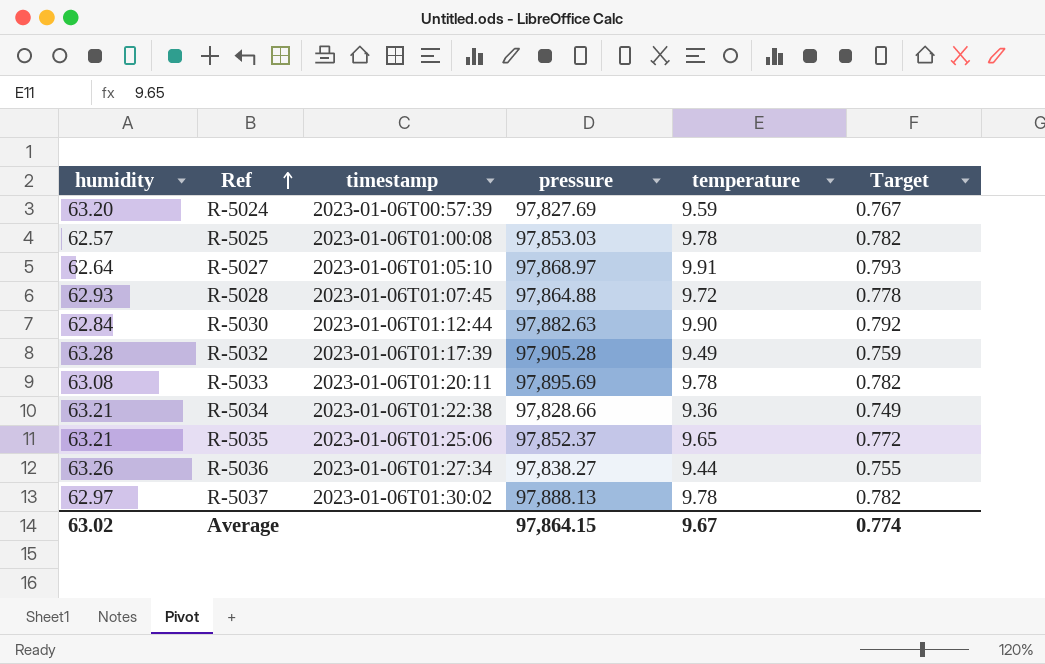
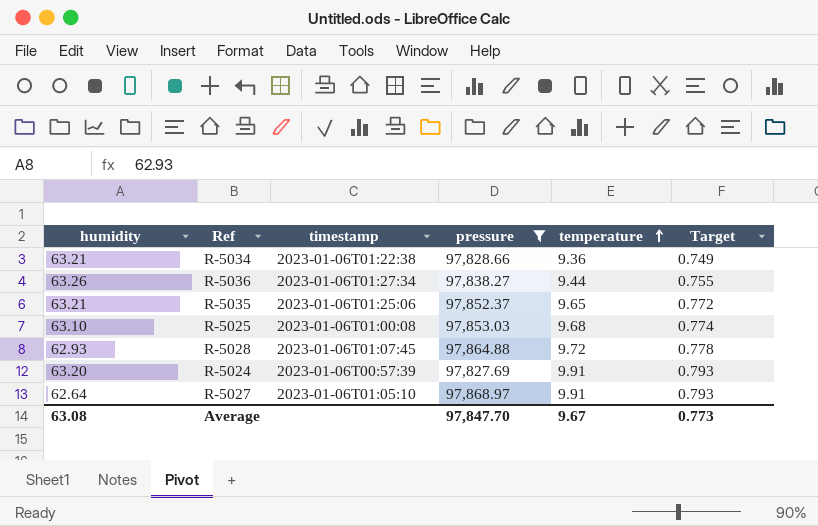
filter: none -> pressure <= 97,868.97
row order: Ref ascending -> temperature ascending
R-5025 | humidity: 62.57 -> 63.10
R-5025 | temperature: 9.78 -> 9.68
R-5025 | Target: 0.782 -> 0.774
R-5024 | temperature: 9.59 -> 9.91
R-5024 | Target: 0.767 -> 0.793
Average | humidity: 63.02 -> 63.08
Average | pressure: 97,864.15 -> 97,847.70
Average | Target: 0.774 -> 0.773

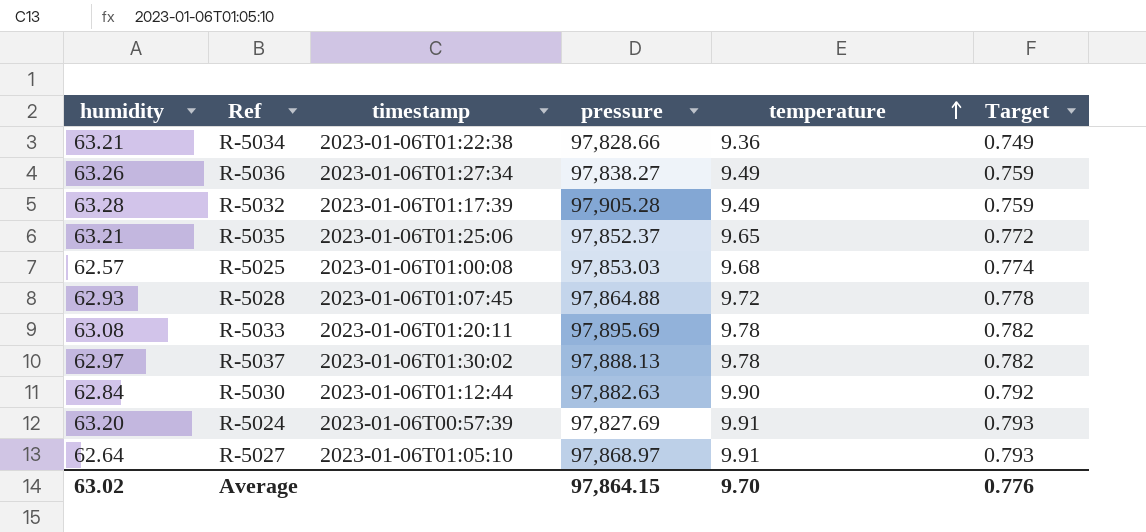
filter: pressure <= 97,868.97 -> none
R-5036 | temperature: 9.44 -> 9.49
R-5036 | Target: 0.755 -> 0.759
R-5025 | humidity: 63.10 -> 62.57
Average | humidity: 63.08 -> 63.02
Average | pressure: 97,847.70 -> 97,864.15
Average | temperature: 9.67 -> 9.70
Average | Target: 0.773 -> 0.776

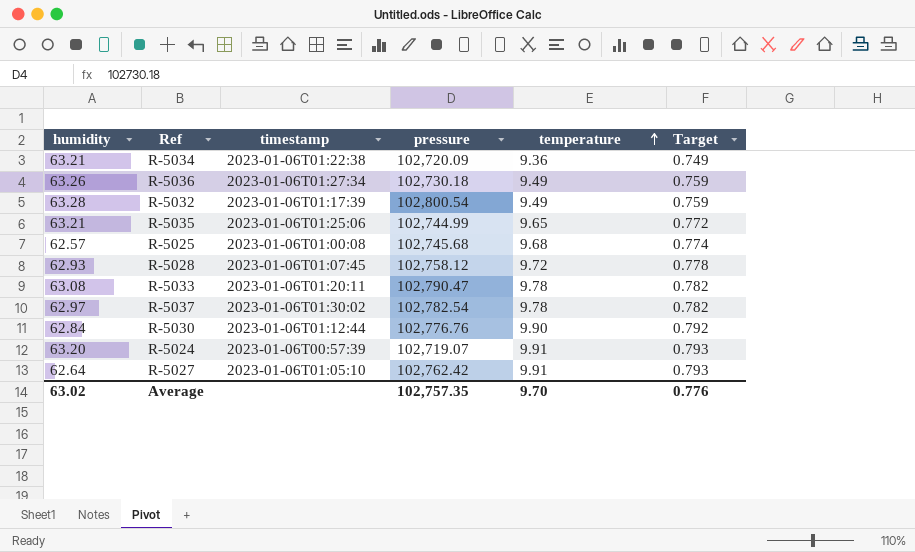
R-5034 | pressure: 97,828.66 -> 102,720.09
R-5036 | pressure: 97,838.27 -> 102,730.18
R-5032 | pressure: 97,905.28 -> 102,800.54
R-5035 | pressure: 97,852.37 -> 102,744.99
R-5025 | pressure: 97,853.03 -> 102,745.68
R-5028 | pressure: 97,864.88 -> 102,758.12
R-5033 | pressure: 97,895.69 -> 102,790.47
R-5037 | pressure: 97,888.13 -> 102,782.54
R-5030 | pressure: 97,882.63 -> 102,776.76
R-5024 | pressure: 97,827.69 -> 102,719.07
R-5027 | pressure: 97,868.97 -> 102,762.42
Average | pressure: 97,864.15 -> 102,757.35

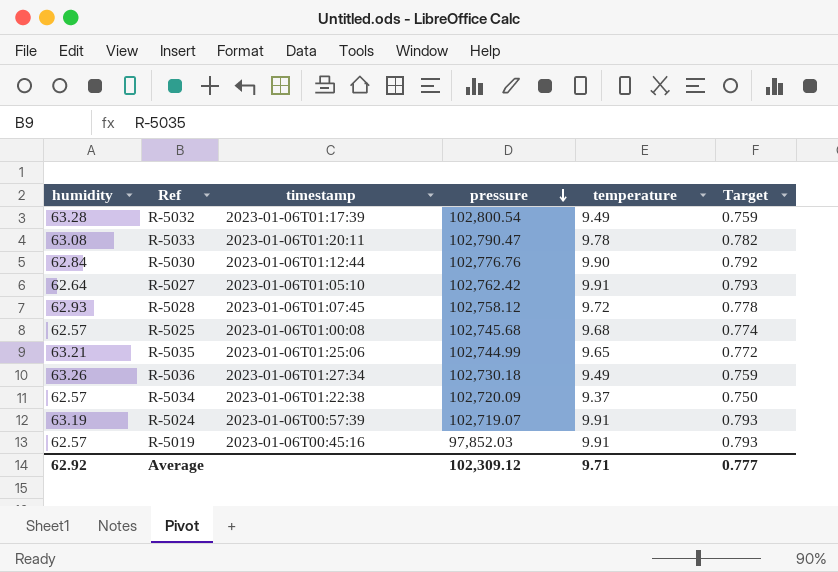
row order: temperature ascending -> pressure descending
row R-5037: 62.97 | 2023-01-06T01:30:02 | 102,782.54 | 9.78 | 0.782 -> none
R-5034 | humidity: 63.21 -> 62.57
R-5034 | temperature: 9.36 -> 9.37
R-5034 | Target: 0.749 -> 0.750
R-5024 | humidity: 63.20 -> 63.19
row R-5019: none -> 62.57 | 2023-01-06T00:45:16 | 97,852.03 | 9.91 | 0.793
Average | humidity: 63.02 -> 62.92
Average | pressure: 102,757.35 -> 102,309.12
Average | temperature: 9.70 -> 9.71
Average | Target: 0.776 -> 0.777

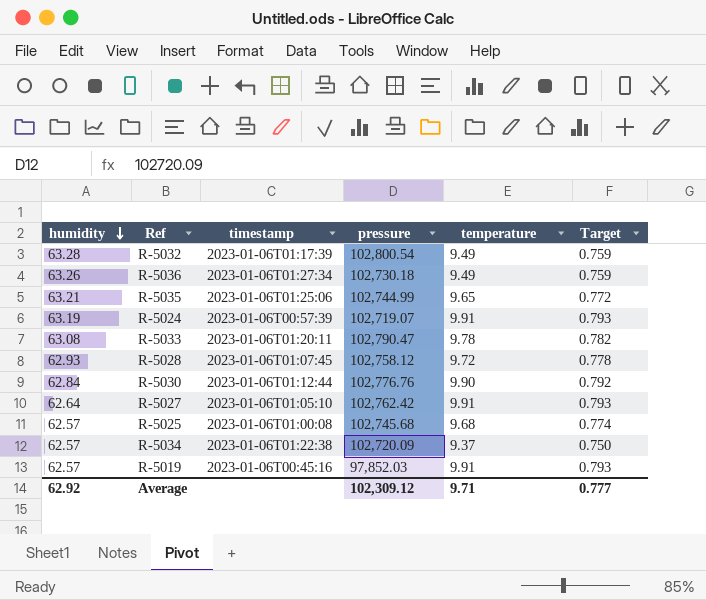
row order: pressure descending -> humidity descending

